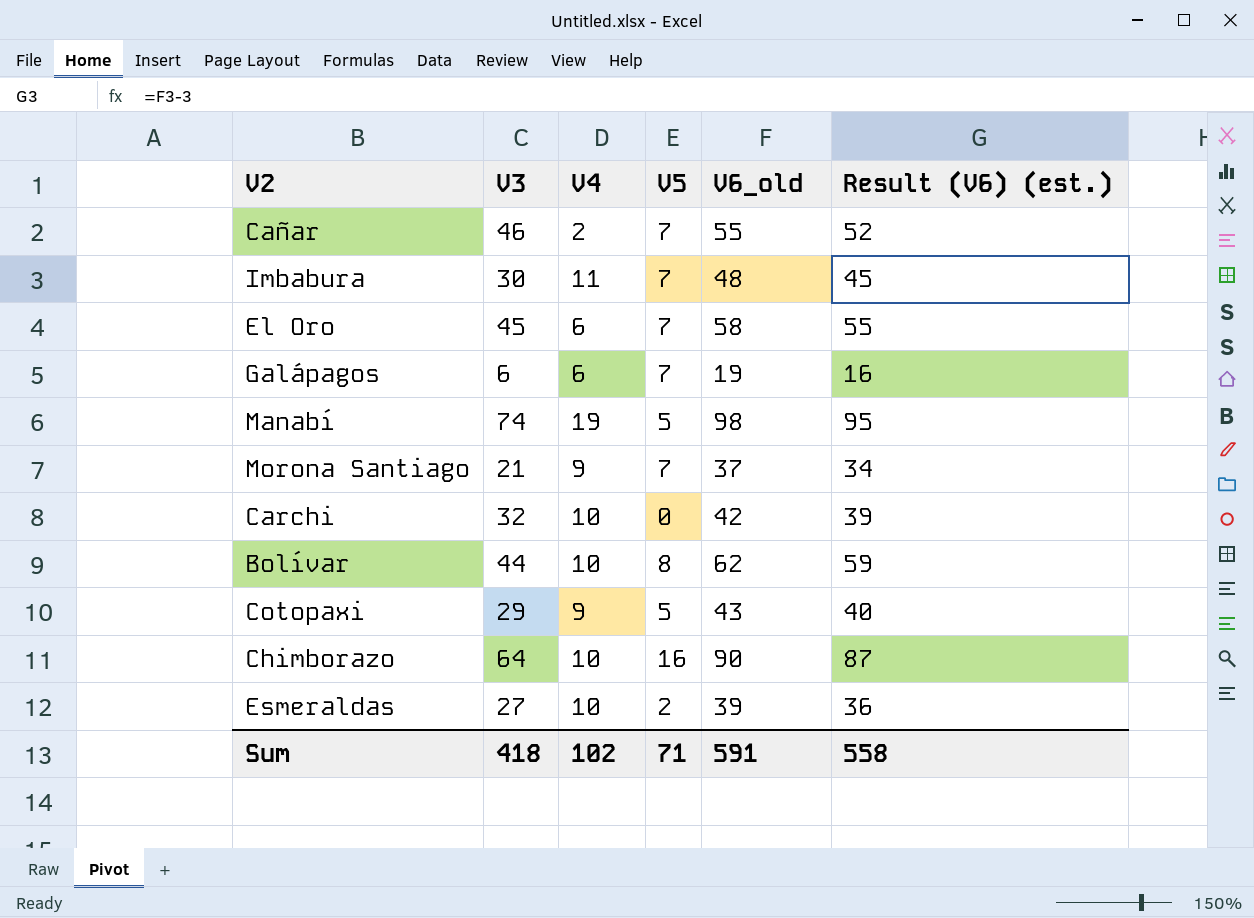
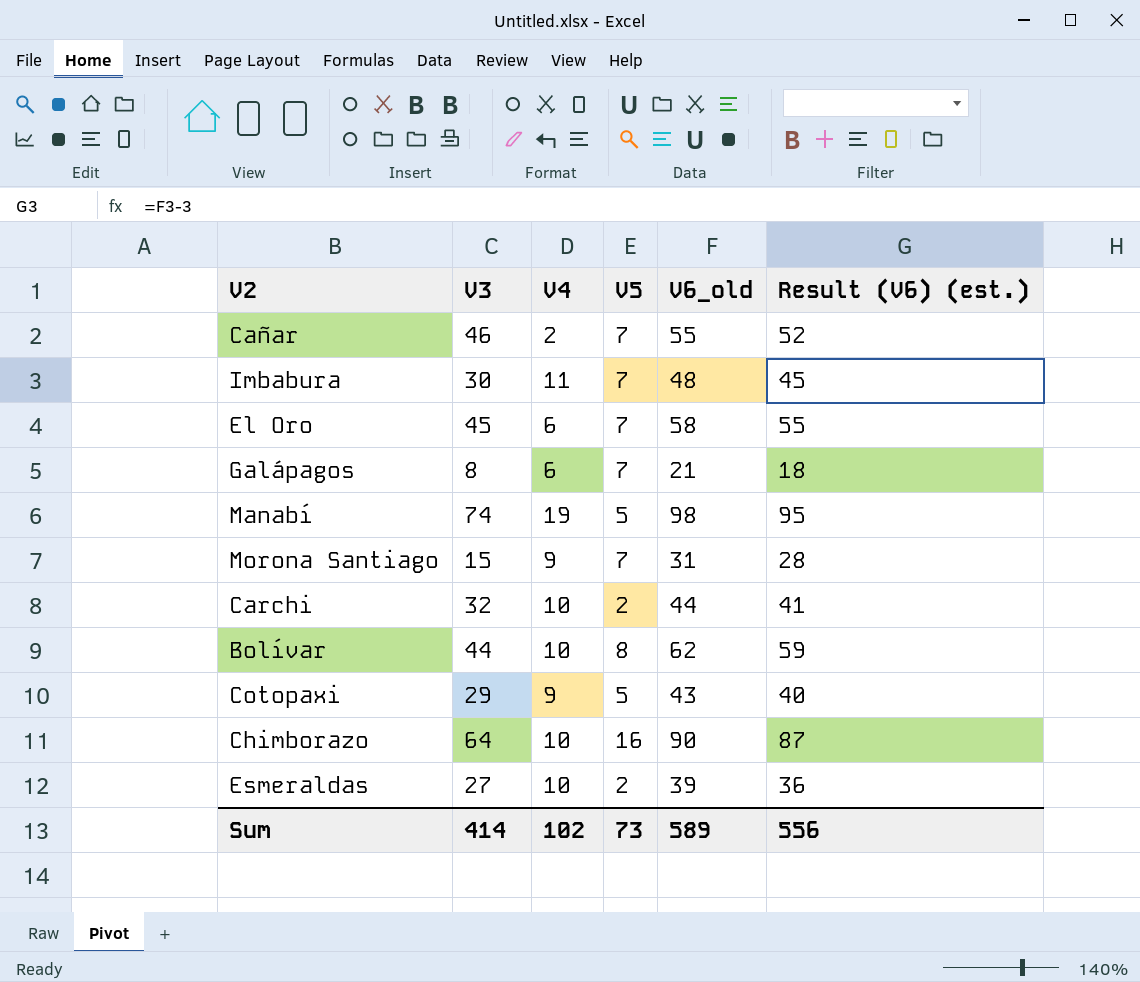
Galápagos | V3: 6 -> 8
Galápagos | V6_old: 19 -> 21
Galápagos | Result (V6) (est.): 16 -> 18
Morona Santiago | V3: 21 -> 15
Morona Santiago | V6_old: 37 -> 31
Morona Santiago | Result (V6) (est.): 34 -> 28
Carchi | V5: 0 -> 2
Carchi | V6_old: 42 -> 44
Carchi | Result (V6) (est.): 39 -> 41
Sum | V3: 418 -> 414
Sum | V5: 71 -> 73
Sum | V6_old: 591 -> 589
Sum | Result (V6) (est.): 558 -> 556

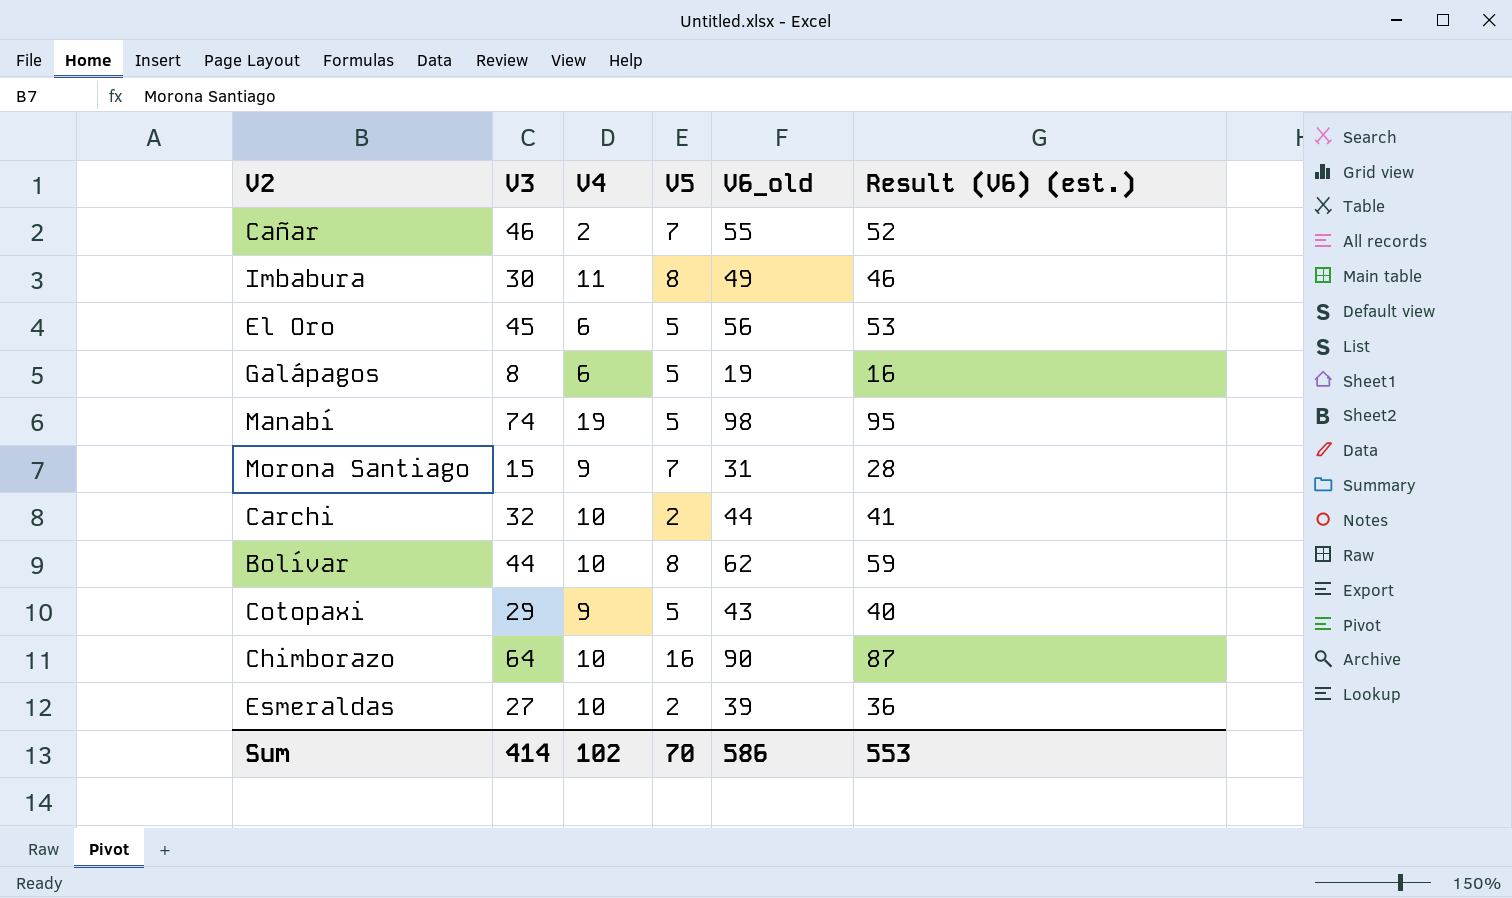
Imbabura | V5: 7 -> 8
Imbabura | V6_old: 48 -> 49
Imbabura | Result (V6) (est.): 45 -> 46
El Oro | V5: 7 -> 5
El Oro | V6_old: 58 -> 56
El Oro | Result (V6) (est.): 55 -> 53
Galápagos | V5: 7 -> 5
Galápagos | V6_old: 21 -> 19
Galápagos | Result (V6) (est.): 18 -> 16
Sum | V5: 73 -> 70
Sum | V6_old: 589 -> 586
Sum | Result (V6) (est.): 556 -> 553

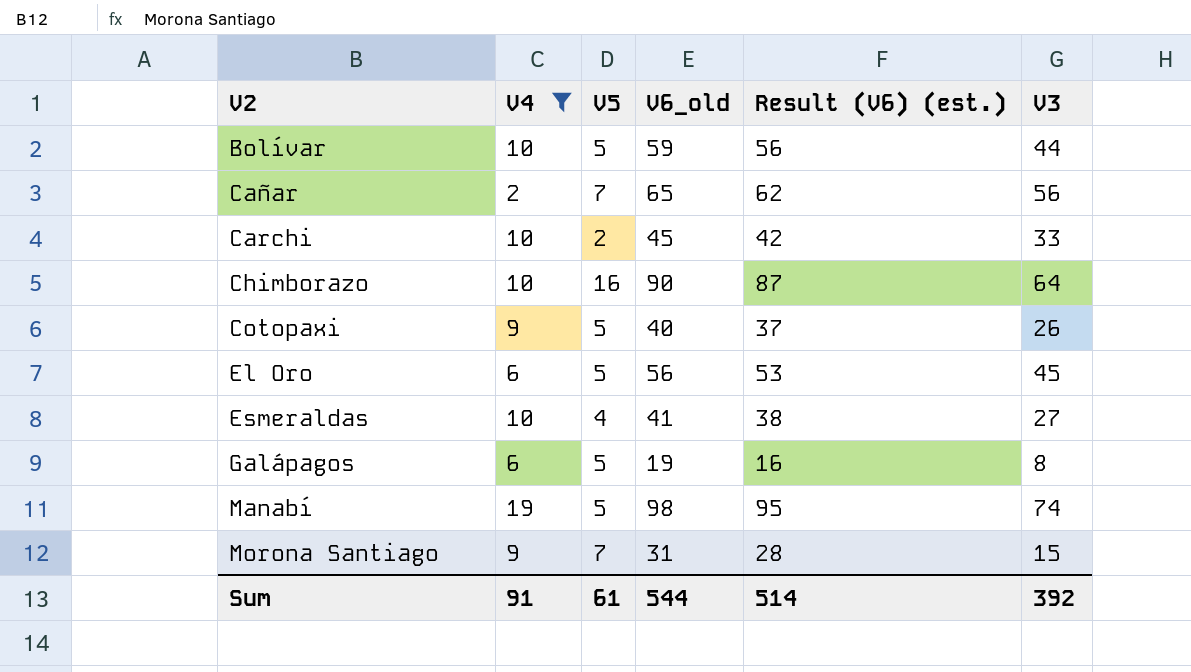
filter: none -> V4 != 11
row order: none -> V2 ascending
column V3 | position: 2 -> 6
Bolívar | V5: 8 -> 5
Bolívar | V6_old: 62 -> 59
Bolívar | Result (V6) (est.): 59 -> 56
Cañar | V6_old: 55 -> 65
Cañar | Result (V6) (est.): 52 -> 62
Cañar | V3: 46 -> 56
Carchi | V6_old: 44 -> 45
Carchi | Result (V6) (est.): 41 -> 42
Carchi | V3: 32 -> 33
Cotopaxi | V6_old: 43 -> 40
Cotopaxi | Result (V6) (est.): 40 -> 37
Cotopaxi | V3: 29 -> 26
Esmeraldas | V5: 2 -> 4
Esmeraldas | V6_old: 39 -> 41
Esmeraldas | Result (V6) (est.): 36 -> 38
Sum | V4: 102 -> 91
Sum | V5: 70 -> 61
Sum | V6_old: 586 -> 544
Sum | Result (V6) (est.): 553 -> 514
Sum | V3: 414 -> 392

